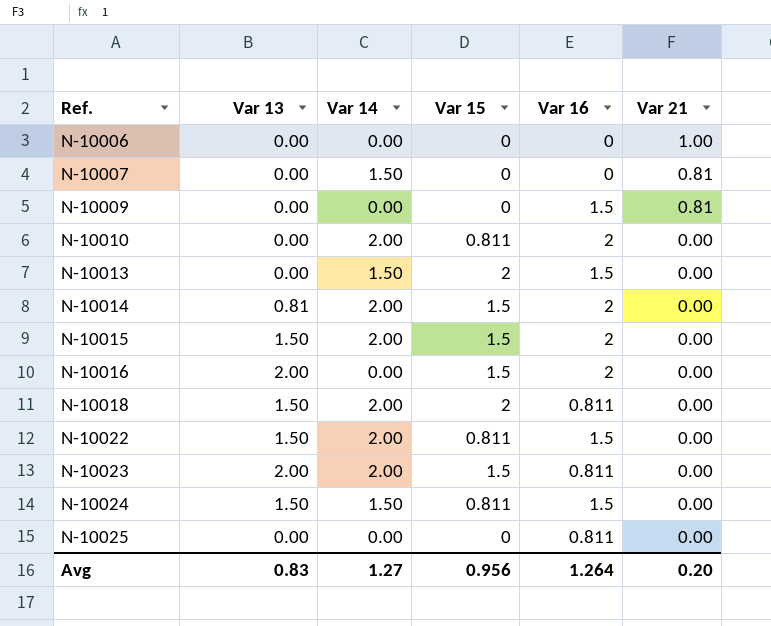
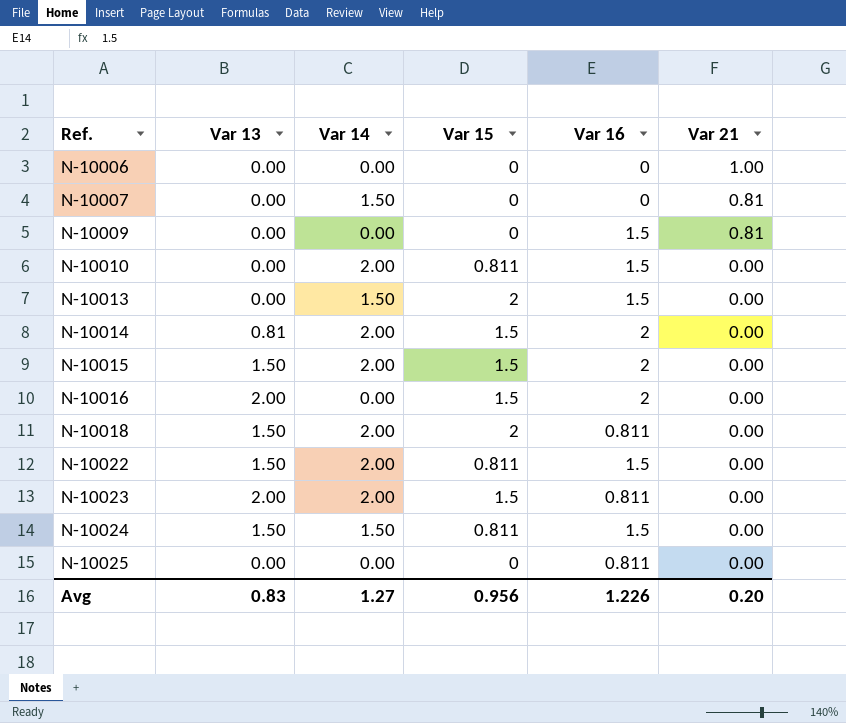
N-10010 | Var 16: 2 -> 1.5
Avg | Var 16: 1.264 -> 1.226

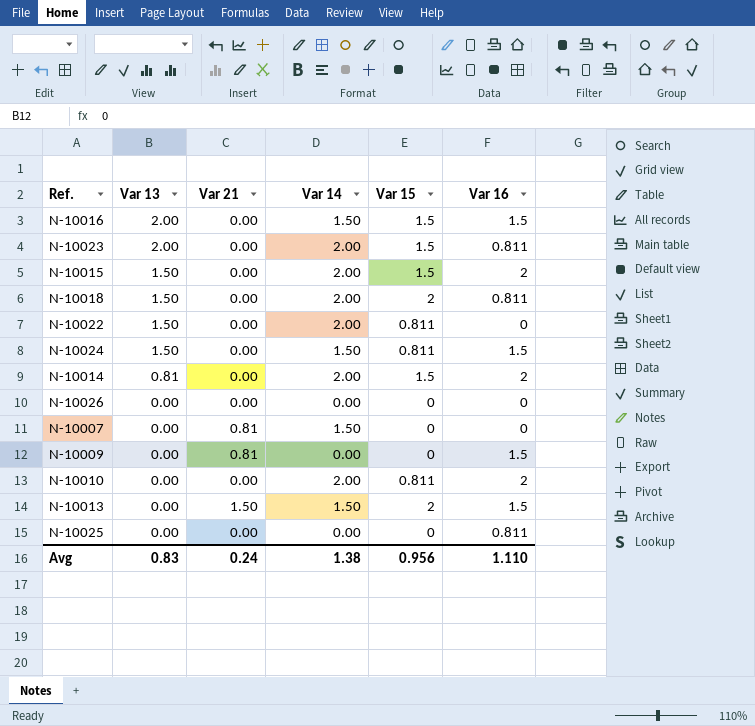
row order: Ref. ascending -> Var 13 descending
column Var 21 | position: 6 -> 3
row N-10006: 0.00 | 0.00 | 0 | 0 | 1.00 -> none
N-10016 | Var 14: 0.00 -> 1.50
N-10016 | Var 16: 2 -> 1.5
N-10022 | Var 16: 1.5 -> 0
row N-10026: none -> 0.00 | 0.00 | 0.00 | 0 | 0
N-10010 | Var 16: 1.5 -> 2
N-10013 | Var 21: 0.00 -> 1.50
Avg | Var 21: 0.20 -> 0.24
Avg | Var 14: 1.27 -> 1.38
Avg | Var 16: 1.226 -> 1.110

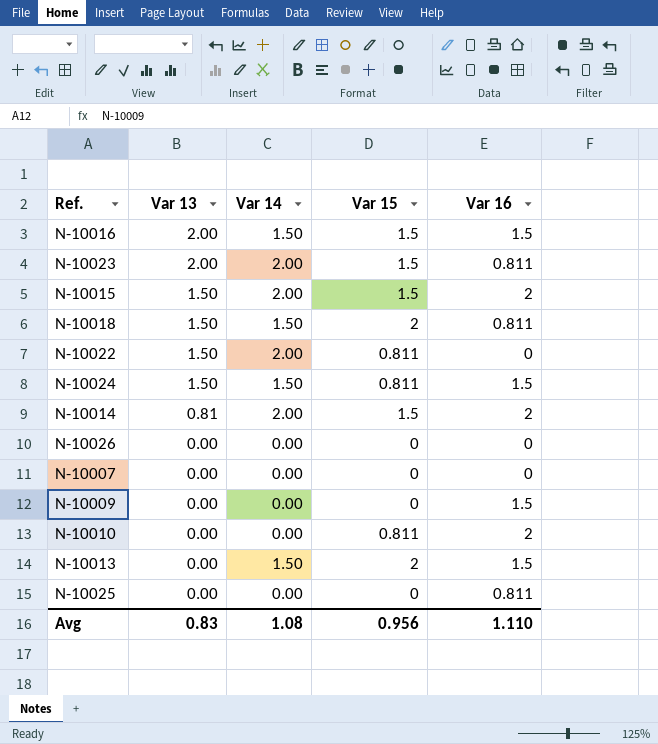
column Var 21 | position: 3 -> none
N-10018 | Var 14: 2.00 -> 1.50
N-10007 | Var 14: 1.50 -> 0.00
N-10010 | Var 14: 2.00 -> 0.00
Avg | Var 14: 1.38 -> 1.08

